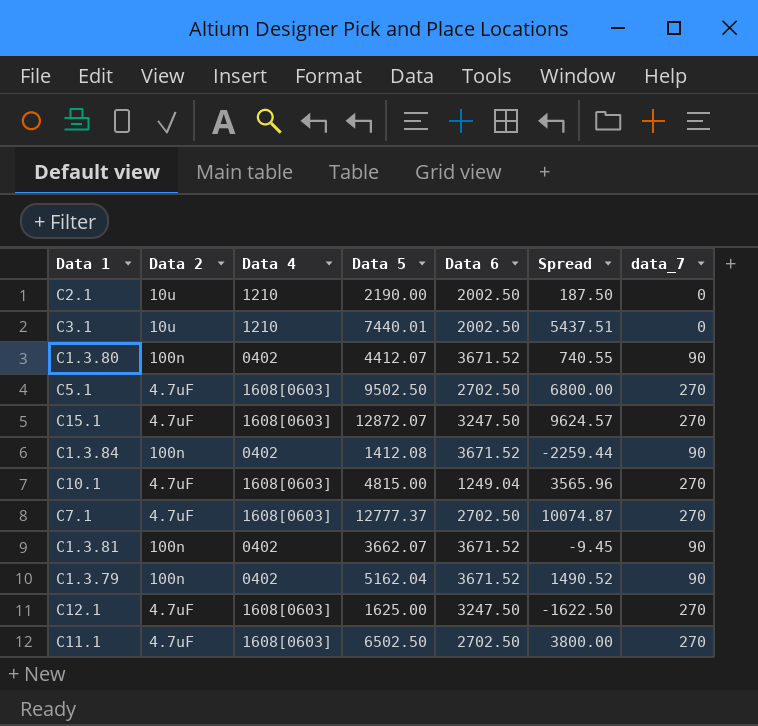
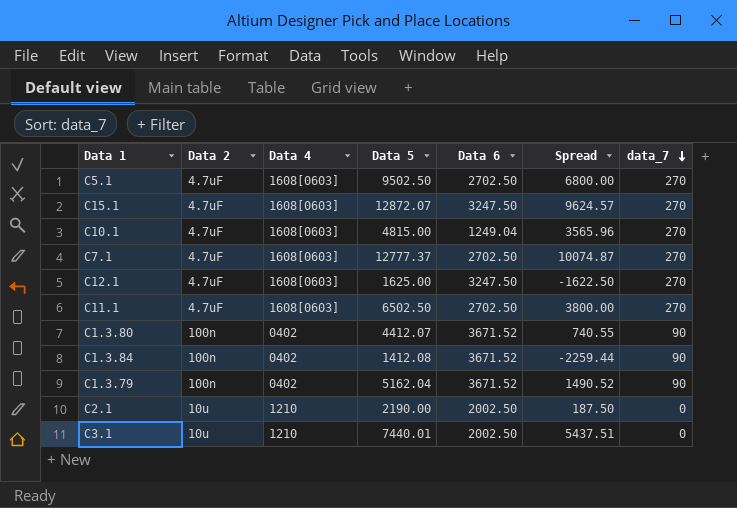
row order: none -> data_7 descending
row C1.3.81: 100n | 0402 | 3662.07 | 3671.52 | -9.45 | 90 -> none

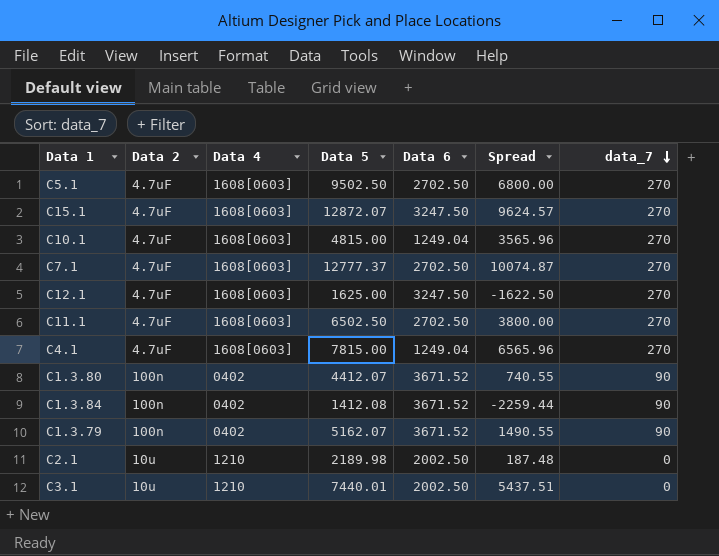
row C4.1: none -> 4.7uF | 1608[0603] | 7815.00 | 1249.04 | 6565.96 | 270
C1.3.79 | Data 5: 5162.04 -> 5162.07
C1.3.79 | Spread: 1490.52 -> 1490.55
C2.1 | Data 5: 2190.00 -> 2189.98
C2.1 | Spread: 187.50 -> 187.48

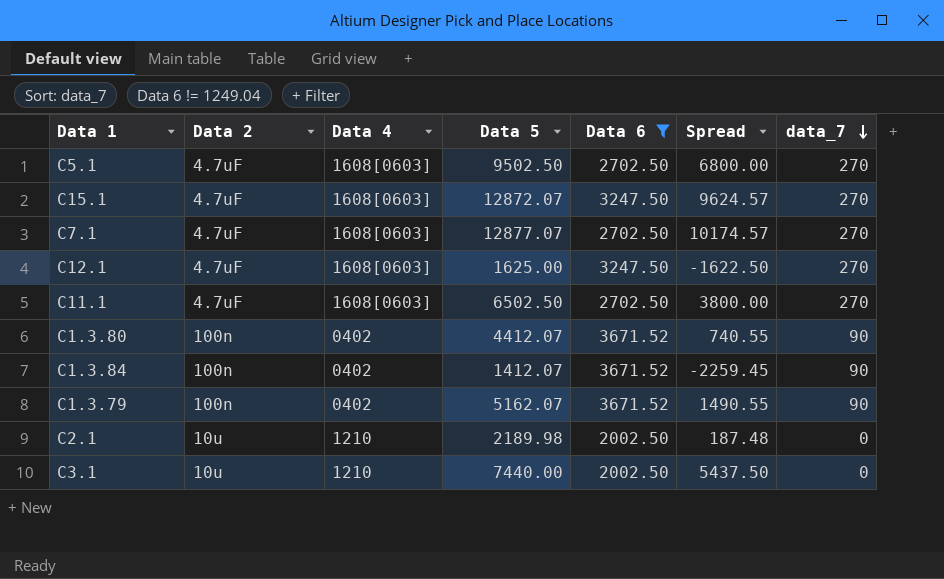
filter: none -> Data 6 != 1249.04
C7.1 | Data 5: 12777.37 -> 12877.07
C7.1 | Spread: 10074.87 -> 10174.57
C1.3.84 | Data 5: 1412.08 -> 1412.07
C1.3.84 | Spread: -2259.44 -> -2259.45
C3.1 | Data 5: 7440.01 -> 7440.00
C3.1 | Spread: 5437.51 -> 5437.50

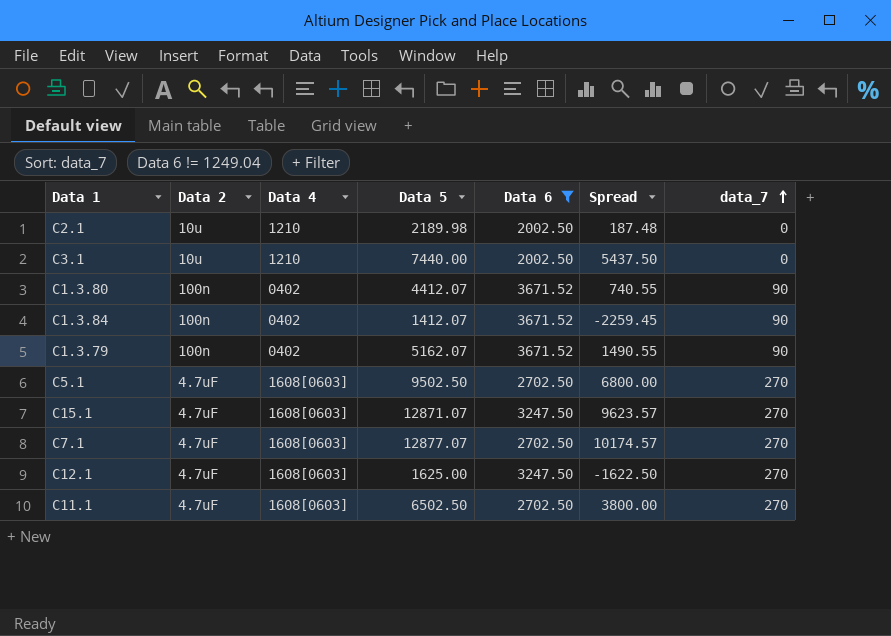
row order: data_7 descending -> data_7 ascending
C15.1 | Data 5: 12872.07 -> 12871.07
C15.1 | Spread: 9624.57 -> 9623.57

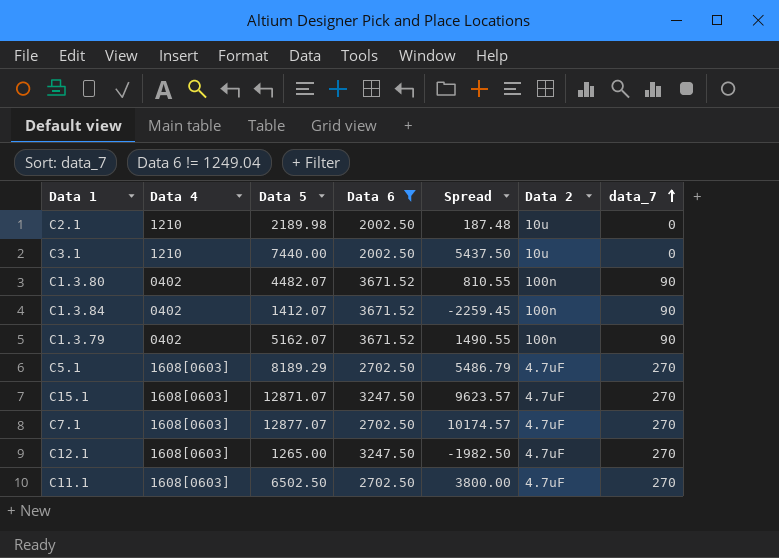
column Data 2 | position: 2 -> 6
C1.3.80 | Data 5: 4412.07 -> 4482.07
C1.3.80 | Spread: 740.55 -> 810.55
C5.1 | Data 5: 9502.50 -> 8189.29
C5.1 | Spread: 6800.00 -> 5486.79
C12.1 | Data 5: 1625.00 -> 1265.00
C12.1 | Spread: -1622.50 -> -1982.50

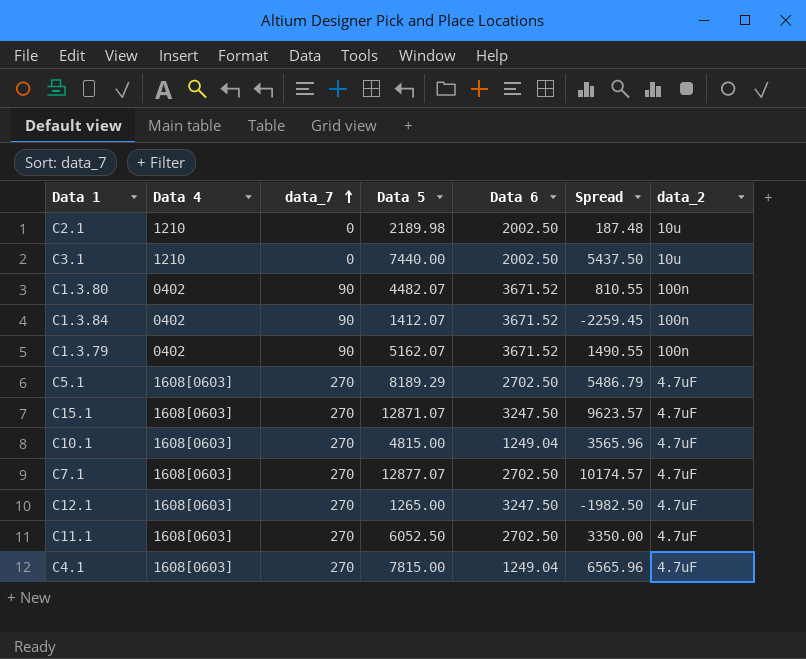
filter: Data 6 != 1249.04 -> none
column data_7 | position: 7 -> 3
column name: Data 2 -> data_2
C11.1 | Data 5: 6502.50 -> 6052.50
C11.1 | Spread: 3800.00 -> 3350.00

